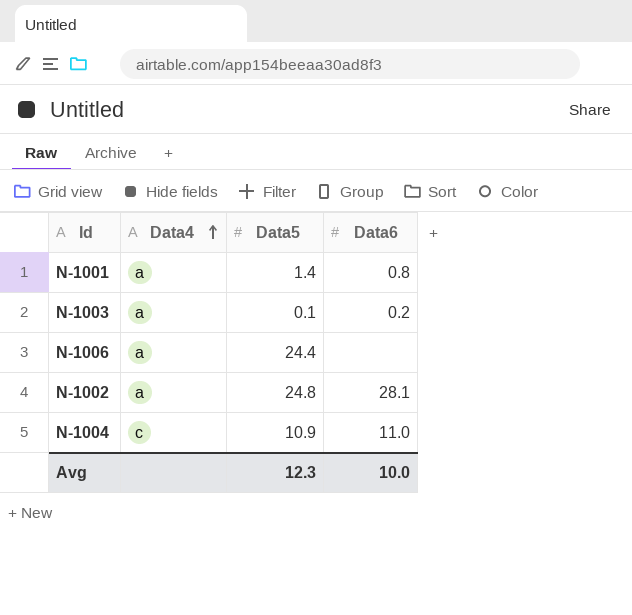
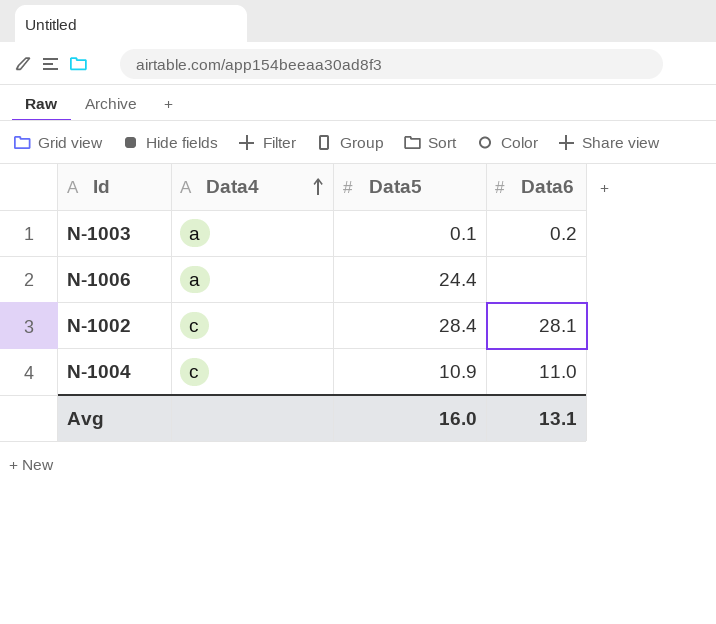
row N-1001: a | 1.4 | 0.8 -> none
N-1002 | Data4: a -> c
N-1002 | Data5: 24.8 -> 28.4
Avg | Data5: 12.3 -> 16.0
Avg | Data6: 10.0 -> 13.1

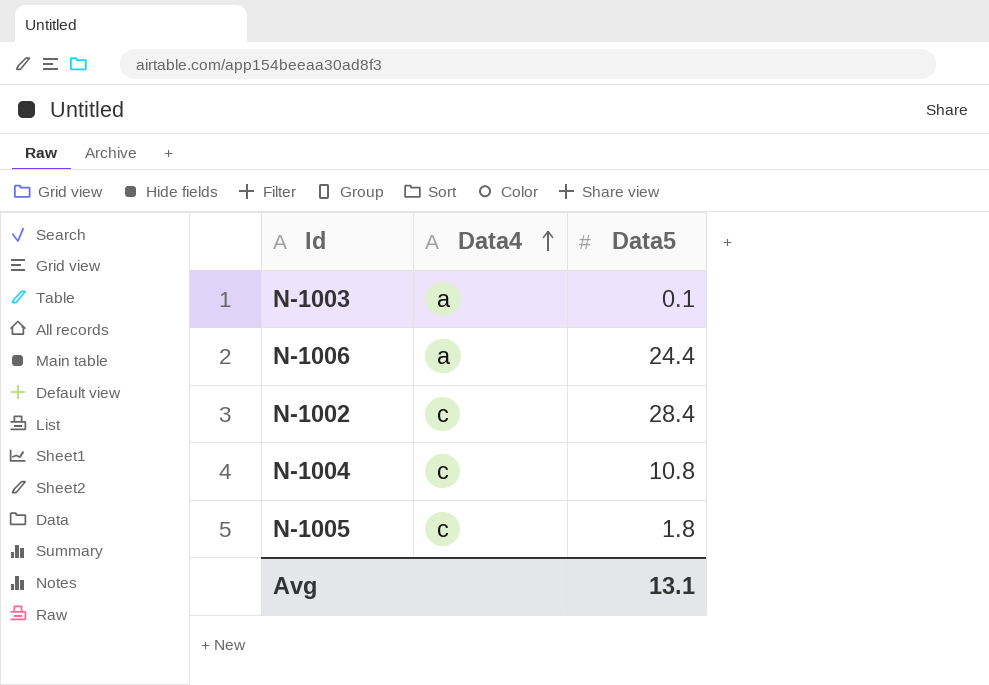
column Data6 | position: 4 -> none
N-1004 | Data5: 10.9 -> 10.8
row N-1005: none -> c | 1.8
Avg | Data5: 16.0 -> 13.1

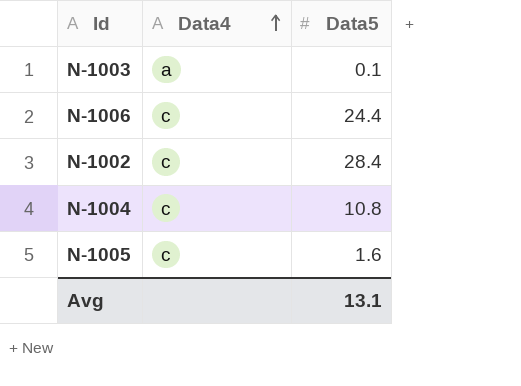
N-1006 | Data4: a -> c
N-1005 | Data5: 1.8 -> 1.6

